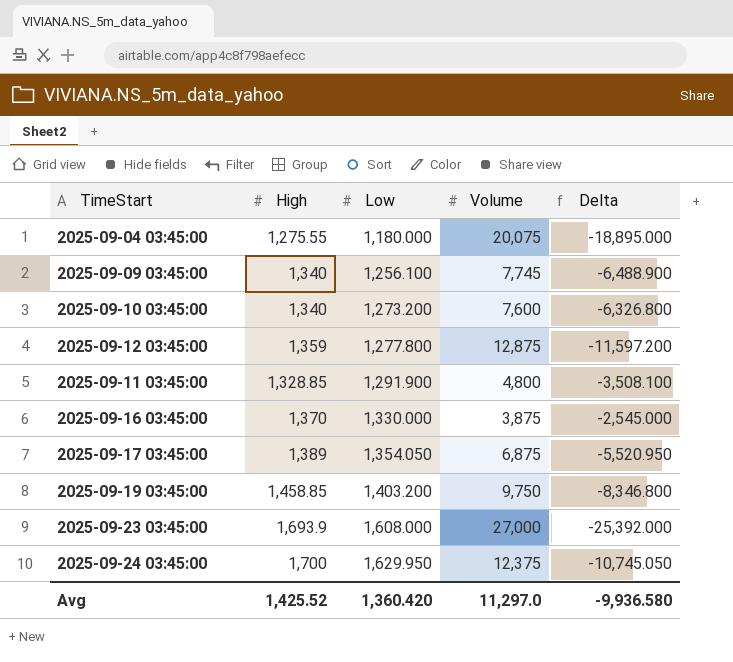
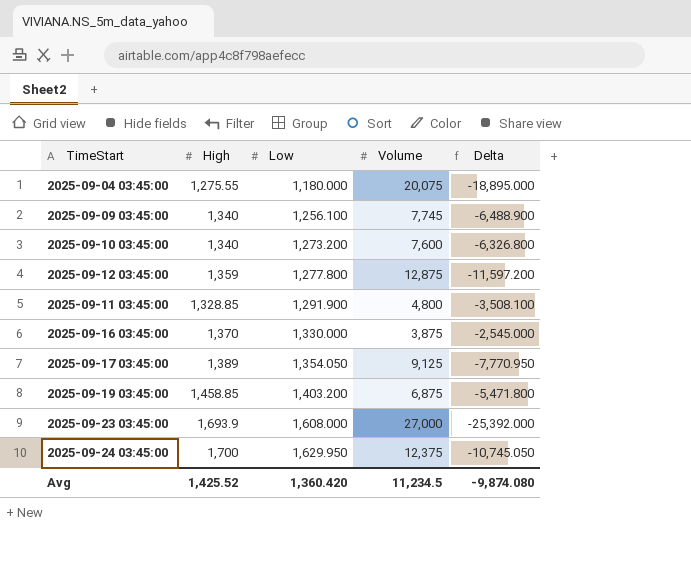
2025-09-17 03:45:00 | Volume: 6,875 -> 9,125
2025-09-17 03:45:00 | Delta: -5,520.950 -> -7,770.950
2025-09-19 03:45:00 | Volume: 9,750 -> 6,875
2025-09-19 03:45:00 | Delta: -8,346.800 -> -5,471.800
Avg | Volume: 11,297.0 -> 11,234.5
Avg | Delta: -9,936.580 -> -9,874.080

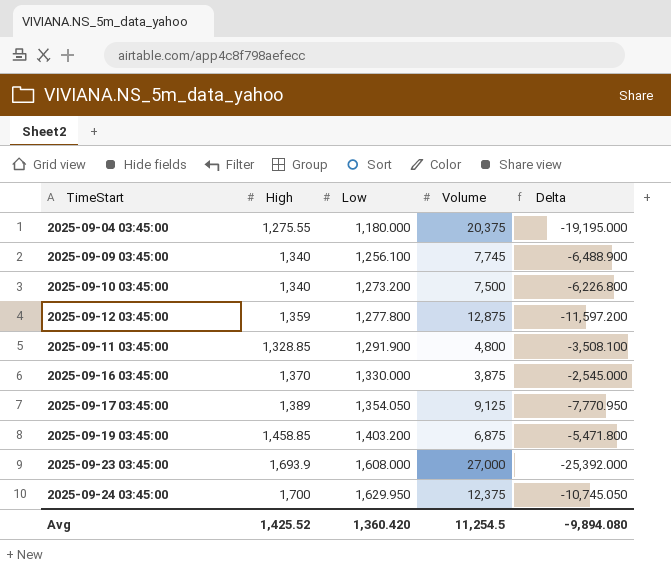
2025-09-04 03:45:00 | Volume: 20,075 -> 20,375
2025-09-04 03:45:00 | Delta: -18,895.000 -> -19,195.000
2025-09-10 03:45:00 | Volume: 7,600 -> 7,500
2025-09-10 03:45:00 | Delta: -6,326.800 -> -6,226.800
Avg | Volume: 11,234.5 -> 11,254.5
Avg | Delta: -9,874.080 -> -9,894.080

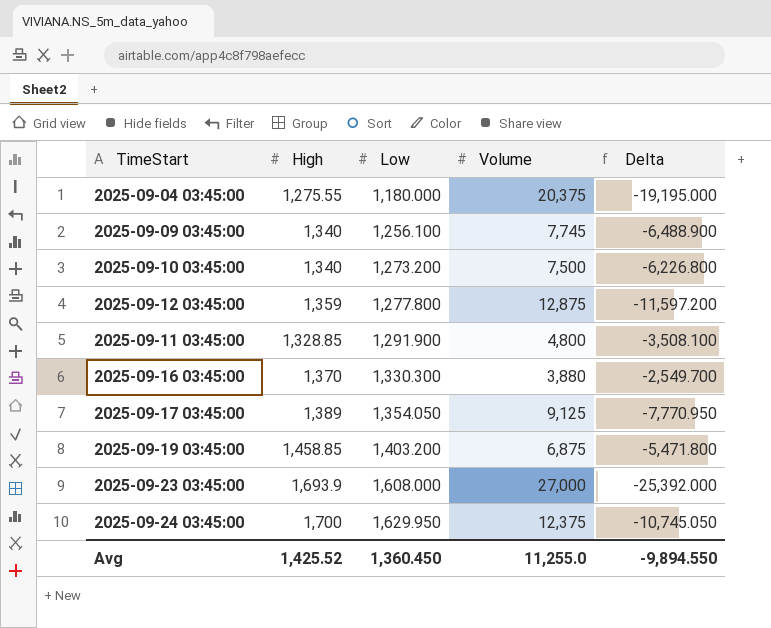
2025-09-16 03:45:00 | Low: 1,330.000 -> 1,330.300
2025-09-16 03:45:00 | Volume: 3,875 -> 3,880
2025-09-16 03:45:00 | Delta: -2,545.000 -> -2,549.700
Avg | Low: 1,360.420 -> 1,360.450
Avg | Volume: 11,254.5 -> 11,255.0
Avg | Delta: -9,894.080 -> -9,894.550

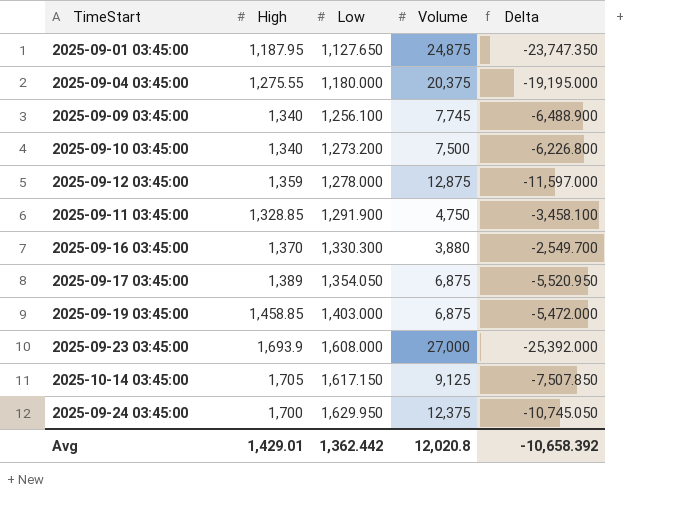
row 2025-09-01 03:45:00: none -> 1,187.95 | 1,127.650 | 24,875 | -23,747.350
2025-09-12 03:45:00 | Low: 1,277.800 -> 1,278.000
2025-09-12 03:45:00 | Delta: -11,597.200 -> -11,597.000
2025-09-11 03:45:00 | Volume: 4,800 -> 4,750
2025-09-11 03:45:00 | Delta: -3,508.100 -> -3,458.100
2025-09-17 03:45:00 | Volume: 9,125 -> 6,875
2025-09-17 03:45:00 | Delta: -7,770.950 -> -5,520.950
2025-09-19 03:45:00 | Low: 1,403.200 -> 1,403.000
2025-09-19 03:45:00 | Delta: -5,471.800 -> -5,472.000
row 2025-10-14 03:45:00: none -> 1,705 | 1,617.150 | 9,125 | -7,507.850
Avg | High: 1,425.52 -> 1,429.01
Avg | Low: 1,360.450 -> 1,362.442
Avg | Volume: 11,255.0 -> 12,020.8
Avg | Delta: -9,894.550 -> -10,658.392

